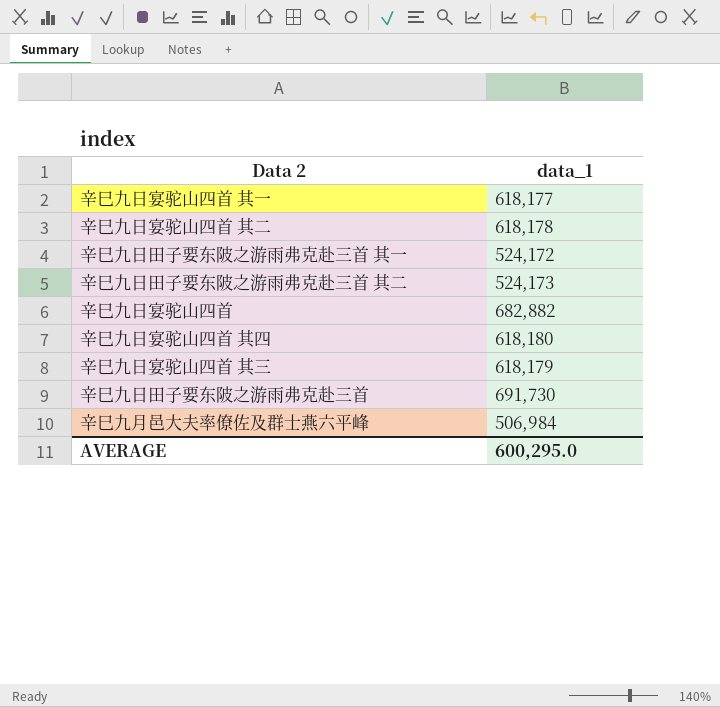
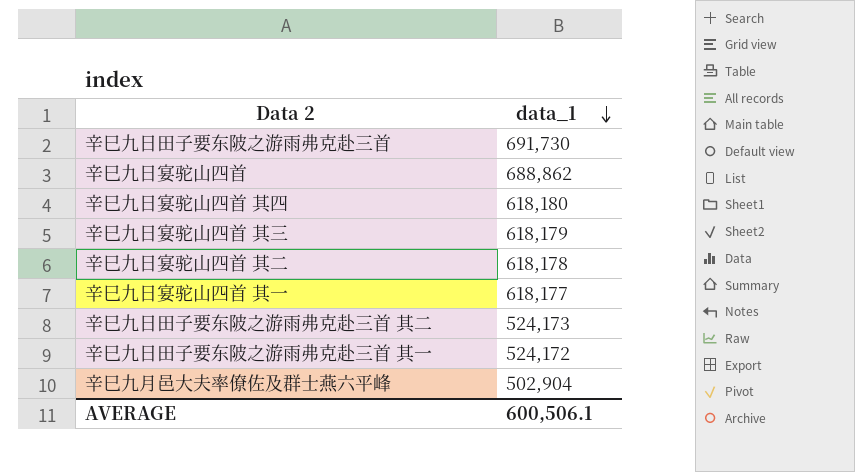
row order: none -> data_1 descending
辛巳九日宴驼山四首 | data_1: 682,882 -> 688,862
辛巳九月邑大夫率僚佐及群士燕六平峰 | data_1: 506,984 -> 502,904
AVERAGE | data_1: 600,295.0 -> 600,506.1

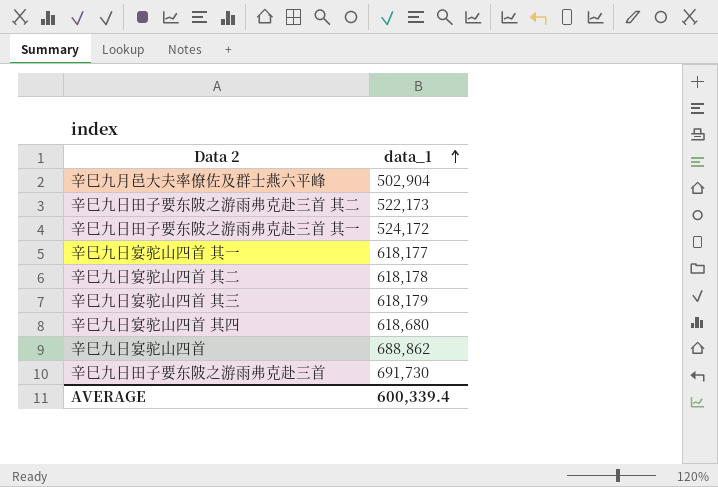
row order: data_1 descending -> data_1 ascending
辛巳九日田子要东陂之游雨弗克赴三首 其二 | data_1: 524,173 -> 522,173
辛巳九日宴驼山四首 其四 | data_1: 618,180 -> 618,680
AVERAGE | data_1: 600,506.1 -> 600,339.4

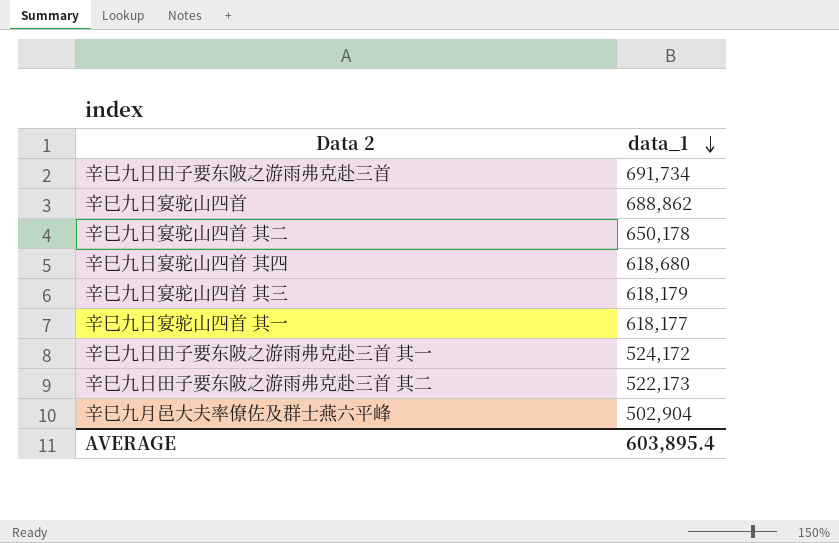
row order: data_1 ascending -> data_1 descending
辛巳九日田子要东陂之游雨弗克赴三首 | data_1: 691,730 -> 691,734
辛巳九日宴驼山四首 其二 | data_1: 618,178 -> 650,178
AVERAGE | data_1: 600,339.4 -> 603,895.4

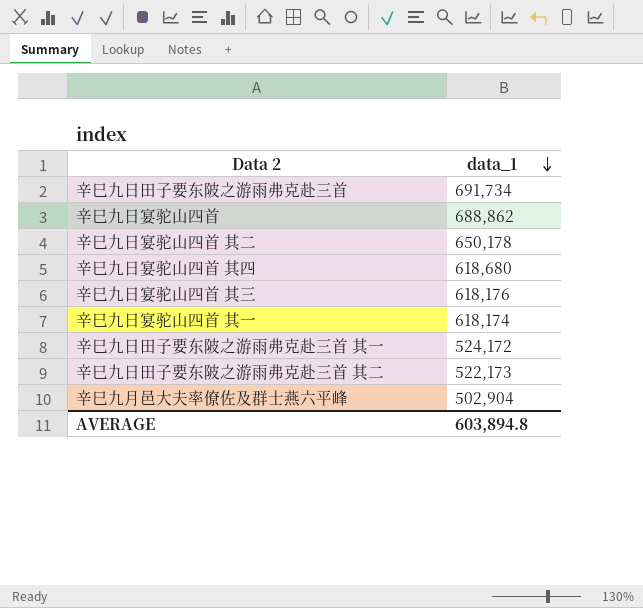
辛巳九日宴驼山四首 其三 | data_1: 618,179 -> 618,176
辛巳九日宴驼山四首 其一 | data_1: 618,177 -> 618,174
AVERAGE | data_1: 603,895.4 -> 603,894.8

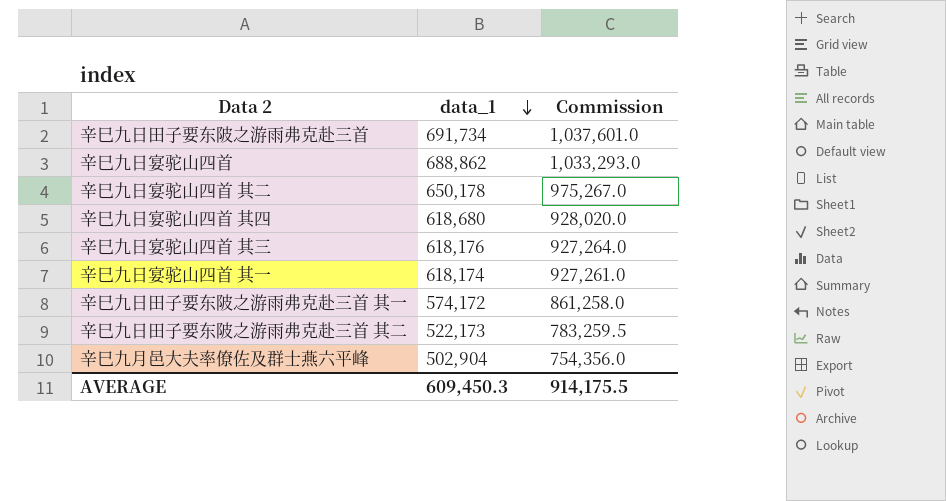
column Commission | formula: none -> [data_1] * 1.5
辛巳九日田子要东陂之游雨弗克赴三首 其一 | data_1: 524,172 -> 574,172
AVERAGE | data_1: 603,894.8 -> 609,450.3

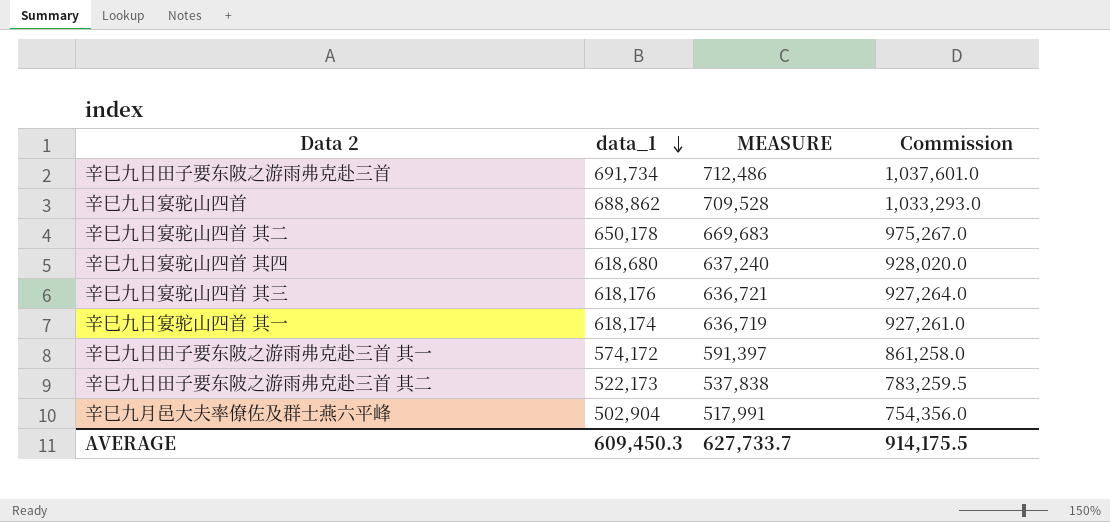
column MEASURE | formula: none -> [data_1] * 1.03

